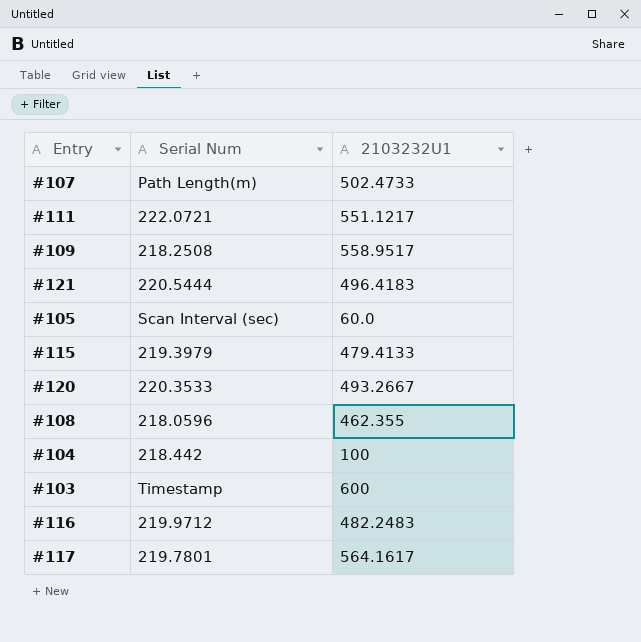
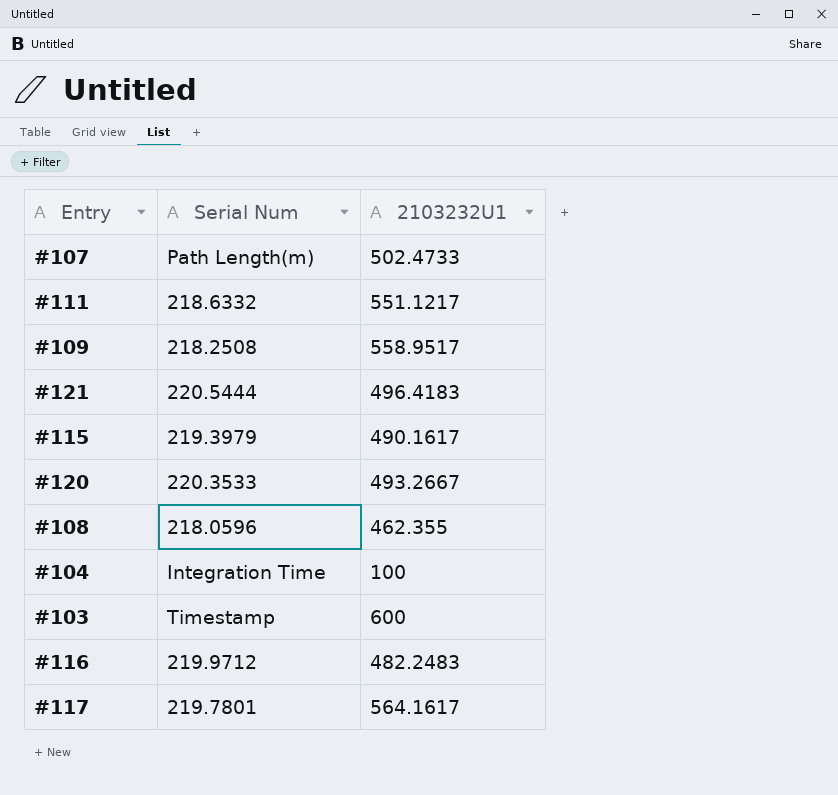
row #105: Scan Interval (sec) | 60.0 -> none
#111 | Serial Num: 222.0721 -> 218.6332
#115 | 2103232U1: 479.4133 -> 490.1617
#104 | Serial Num: 218.442 -> Integration Time

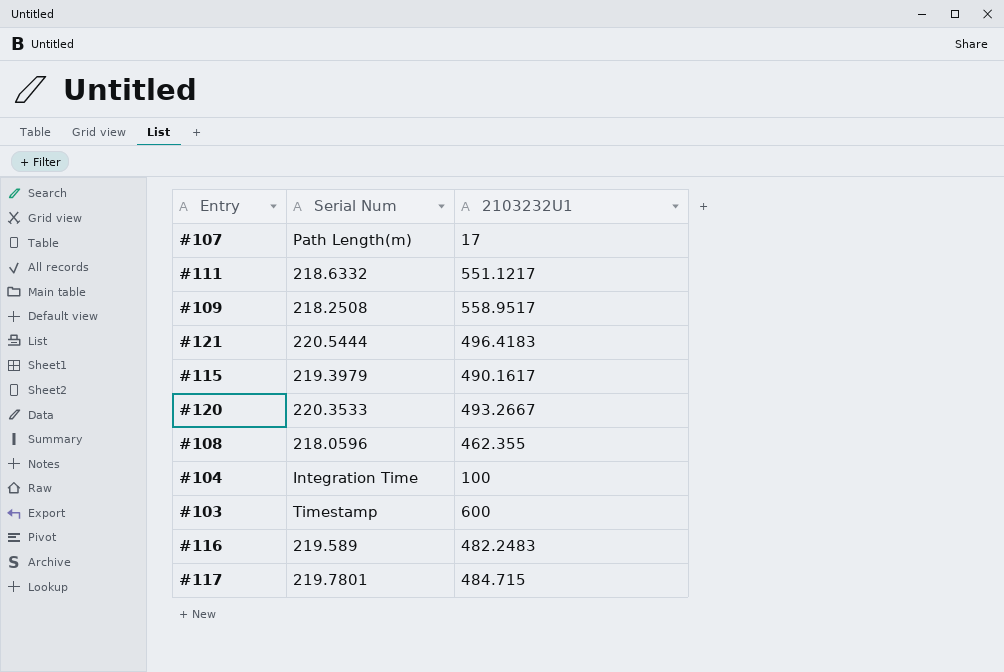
#107 | 2103232U1: 502.4733 -> 17
#116 | Serial Num: 219.9712 -> 219.589
#117 | 2103232U1: 564.1617 -> 484.715

